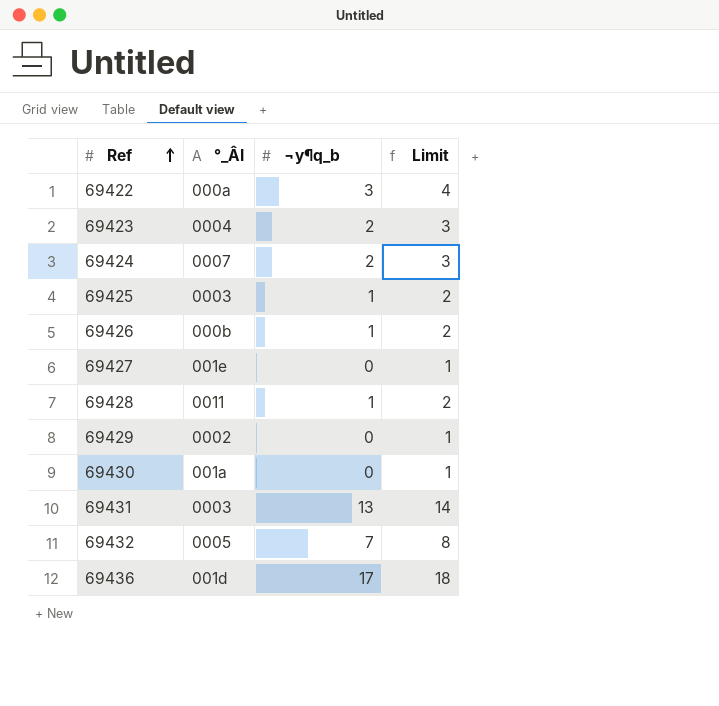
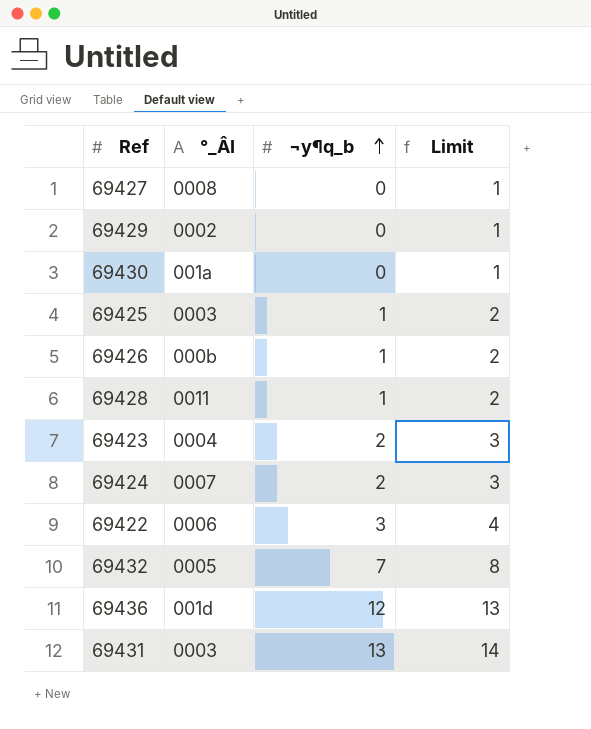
row order: Ref ascending -> ¬y¶q_b ascending
69427 | °_ÂI: 001e -> 0008
69422 | °_ÂI: 000a -> 0006
69436 | ¬y¶q_b: 17 -> 12
69436 | Limit: 18 -> 13

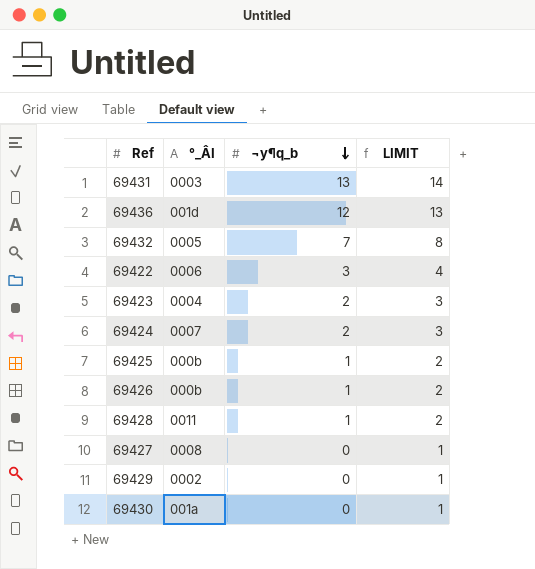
row order: ¬y¶q_b ascending -> ¬y¶q_b descending
column name: Limit -> LIMIT
69425 | °_ÂI: 0003 -> 000b

